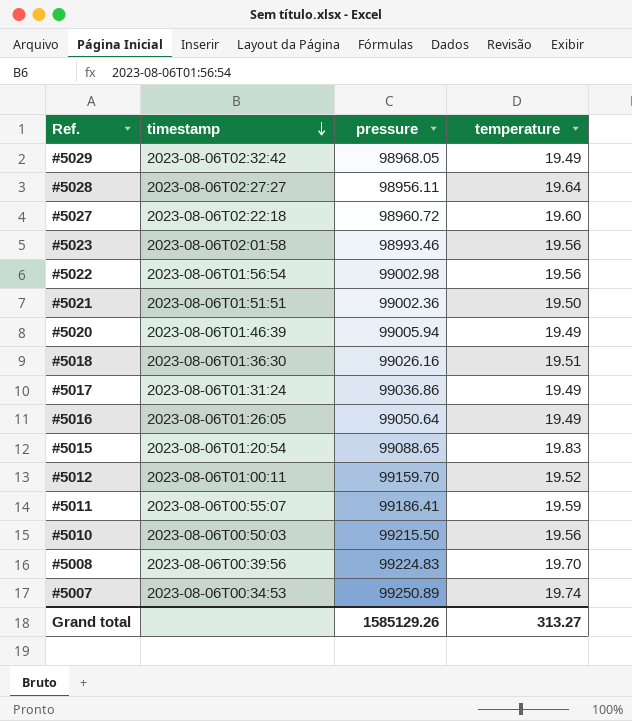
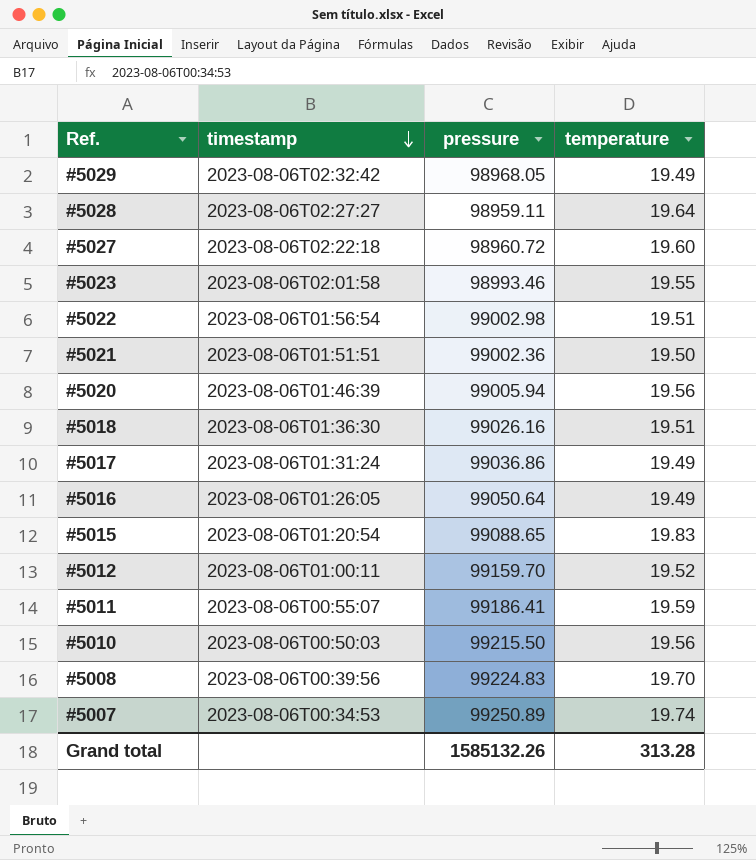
#5028 | pressure: 98956.11 -> 98959.11
#5023 | temperature: 19.56 -> 19.55
#5022 | temperature: 19.56 -> 19.51
#5020 | temperature: 19.49 -> 19.56
Grand total | pressure: 1585129.26 -> 1585132.26
Grand total | temperature: 313.27 -> 313.28

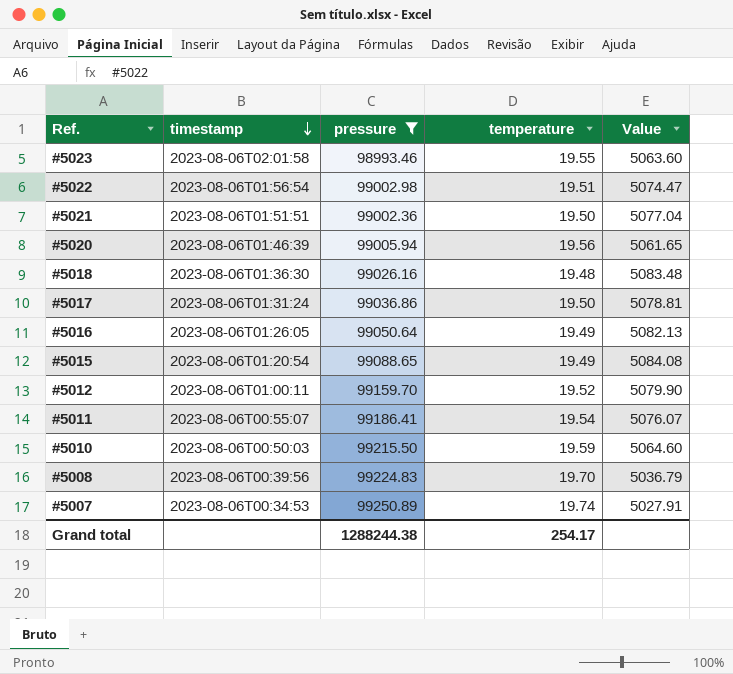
filter: none -> pressure >= 98993.46
column Value | formula: none -> [pressure] / [temperature]
#5018 | temperature: 19.51 -> 19.48
#5017 | temperature: 19.49 -> 19.50
#5015 | temperature: 19.83 -> 19.49
#5011 | temperature: 19.59 -> 19.54
#5010 | temperature: 19.56 -> 19.59
Grand total | pressure: 1585132.26 -> 1288244.38
Grand total | temperature: 313.28 -> 254.17

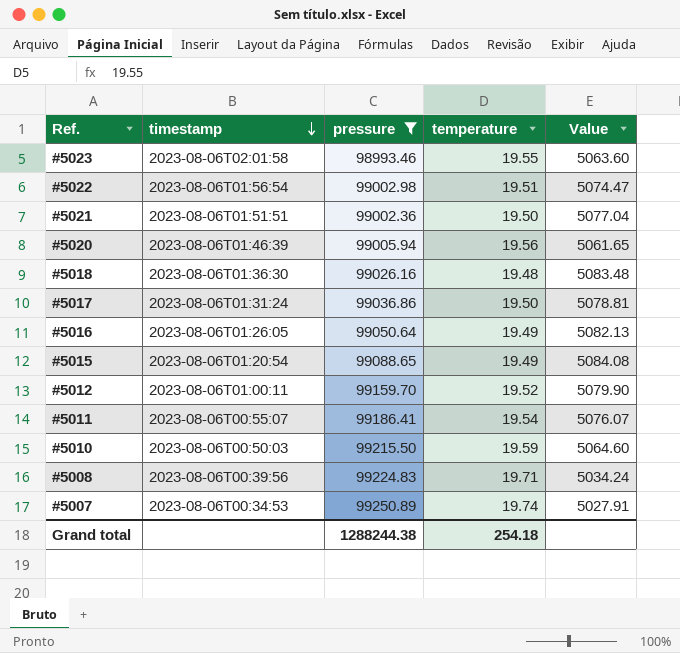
#5008 | temperature: 19.70 -> 19.71
#5008 | Value: 5036.79 -> 5034.24
Grand total | temperature: 254.17 -> 254.18

